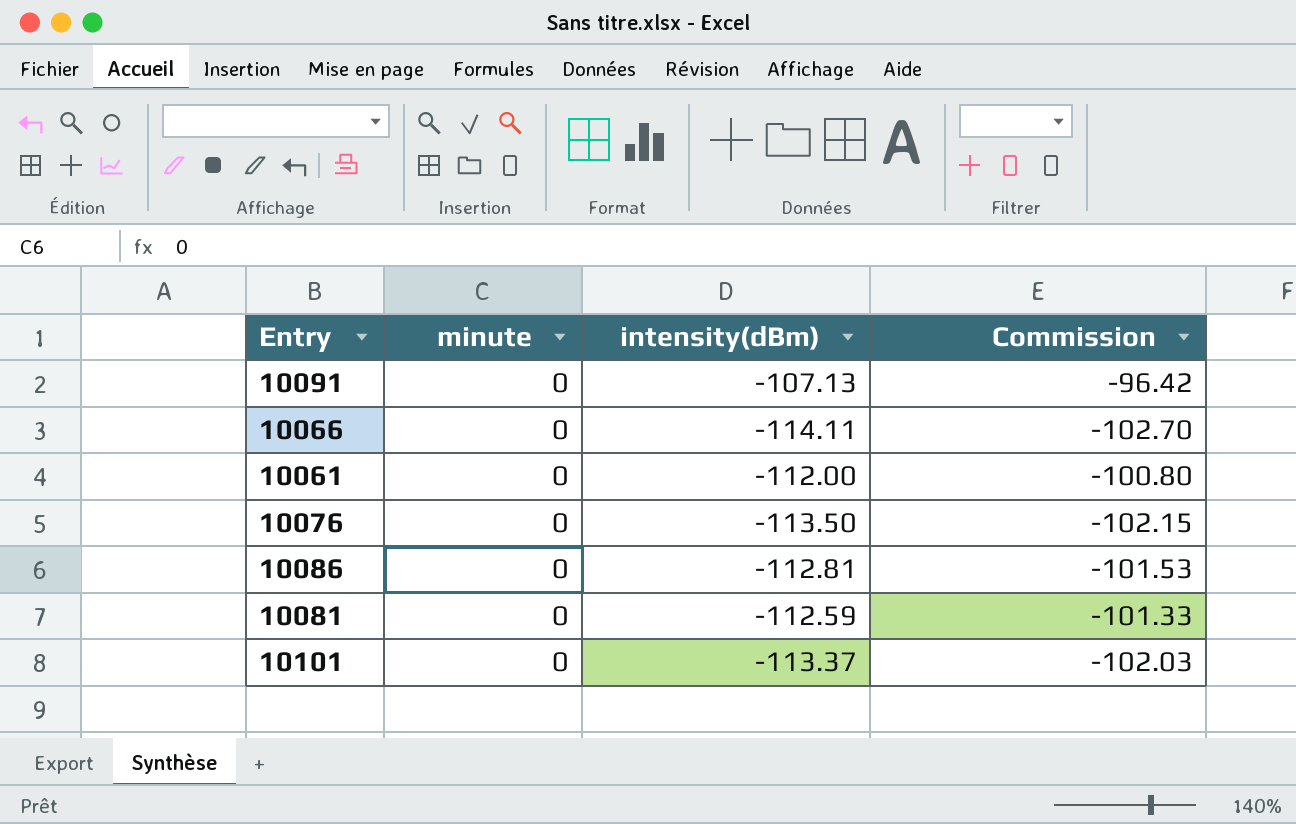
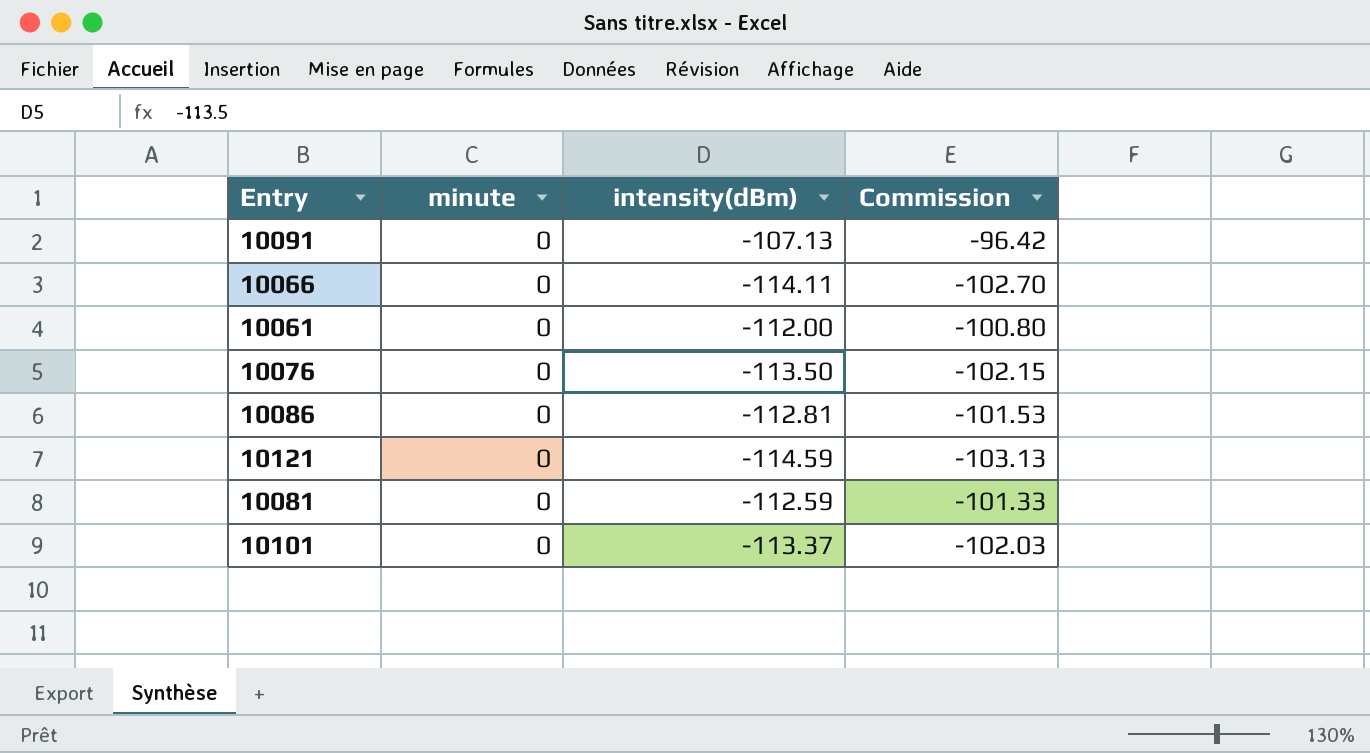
row 10121: none -> 0 | -114.59 | -103.13

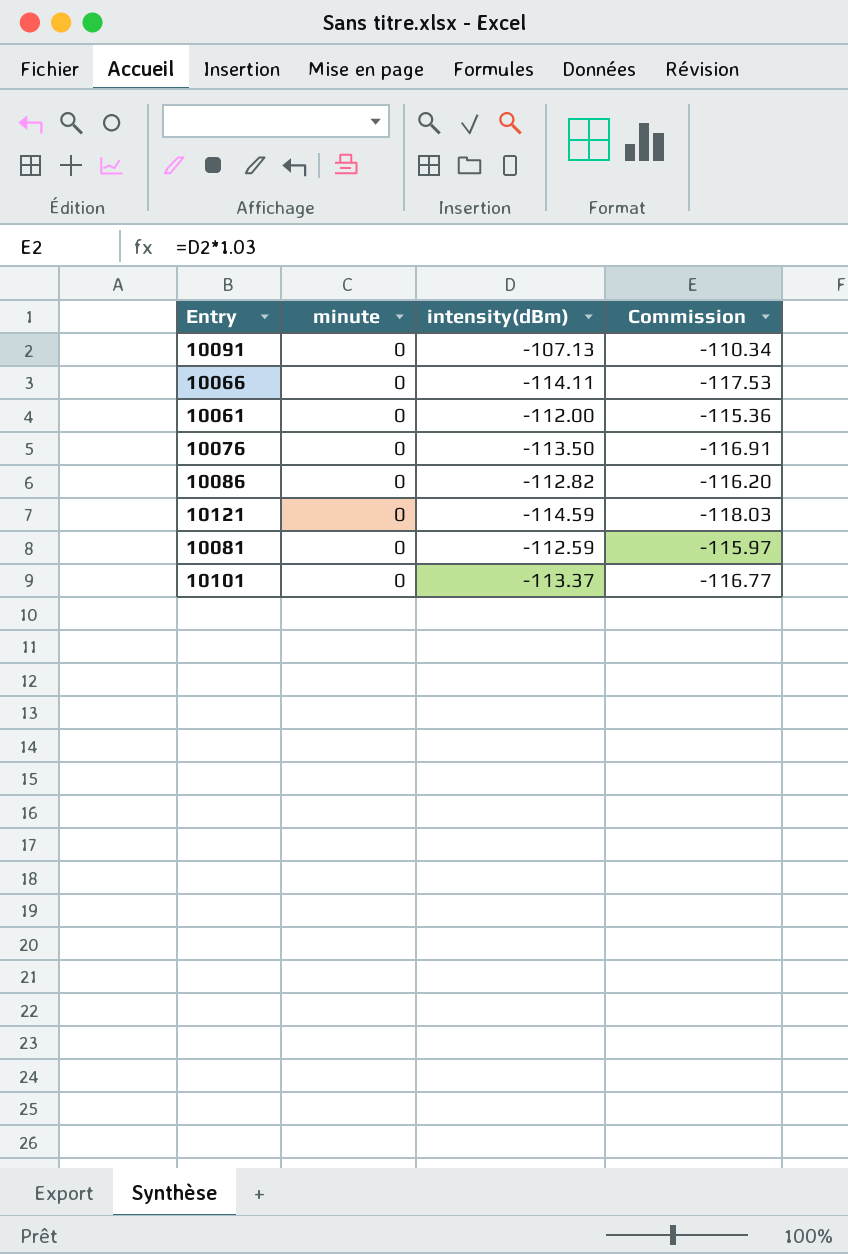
column Commission | formula: [intensity(dBm)] * 0.9 -> [intensity(dBm)] * 1.03
10086 | intensity(dBm): -112.81 -> -112.82

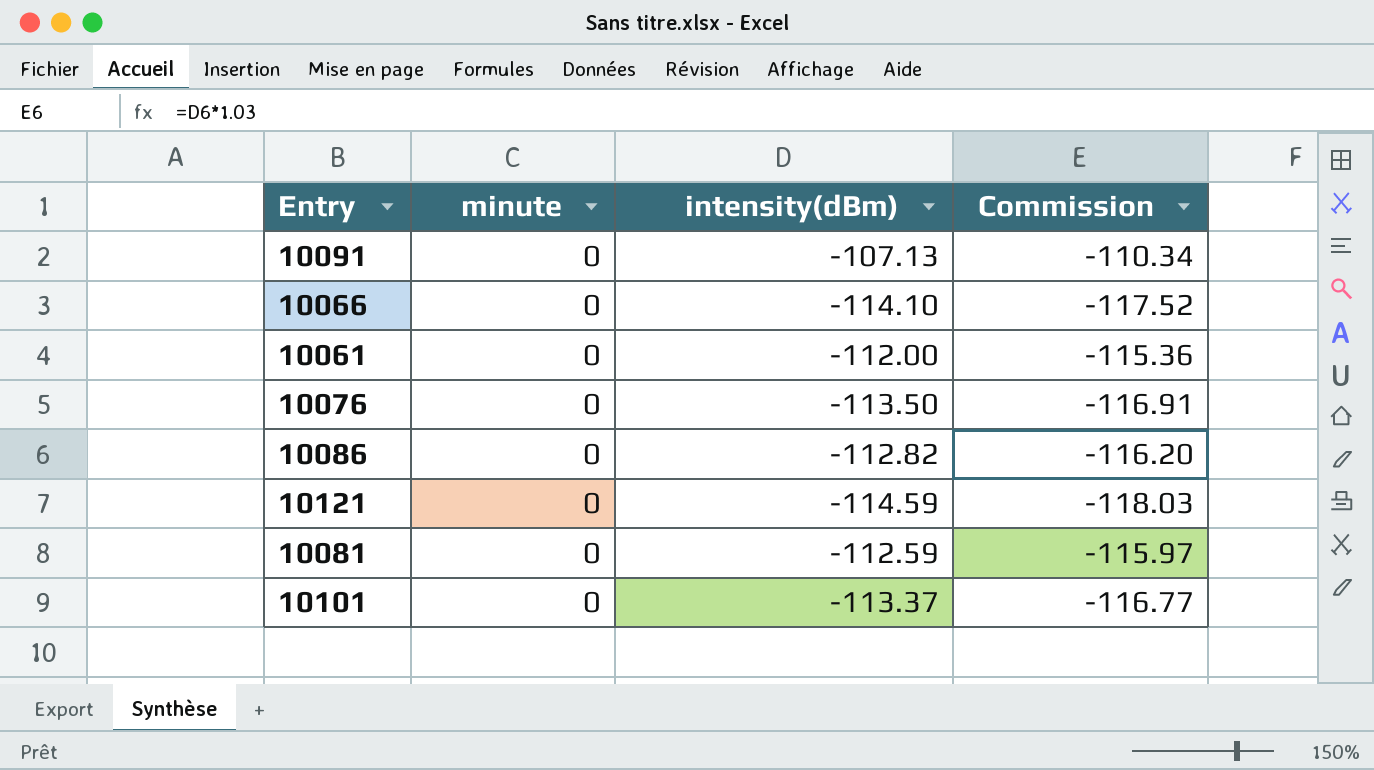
10066 | intensity(dBm): -114.11 -> -114.10
10066 | Commission: -117.53 -> -117.52

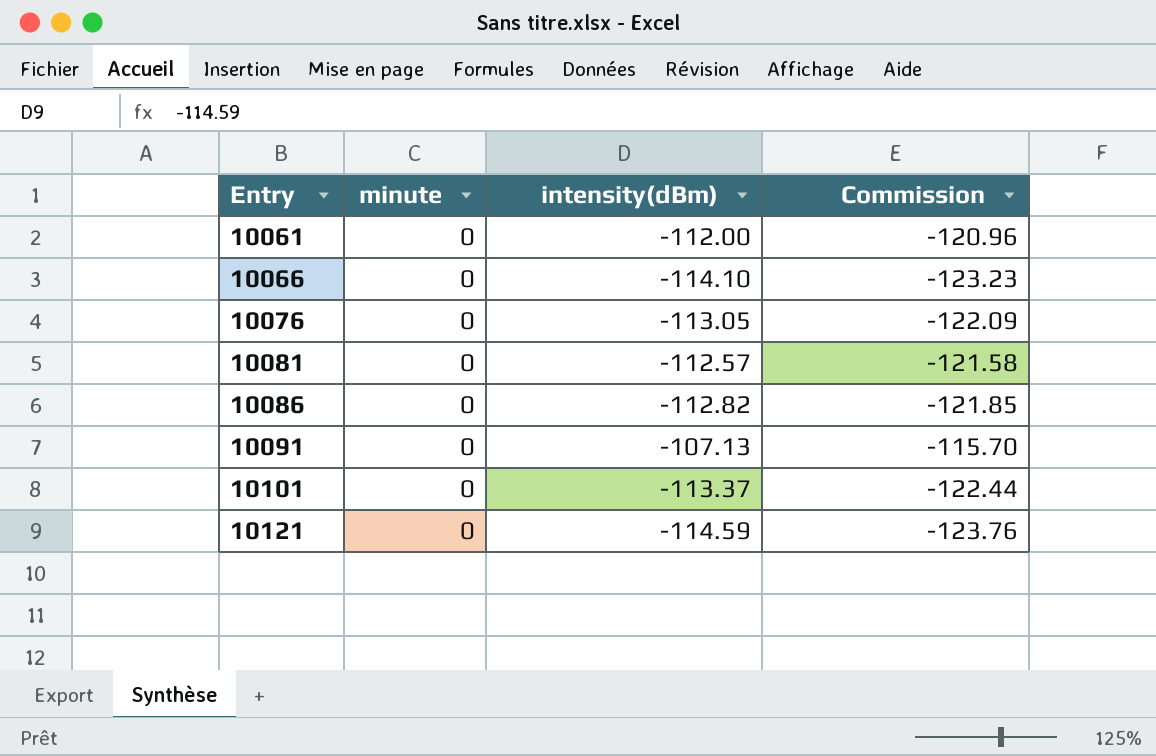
row order: none -> Entry ascending
column Commission | formula: [intensity(dBm)] * 1.03 -> [intensity(dBm)] * 1.08
10076 | intensity(dBm): -113.50 -> -113.05
10081 | intensity(dBm): -112.59 -> -112.57

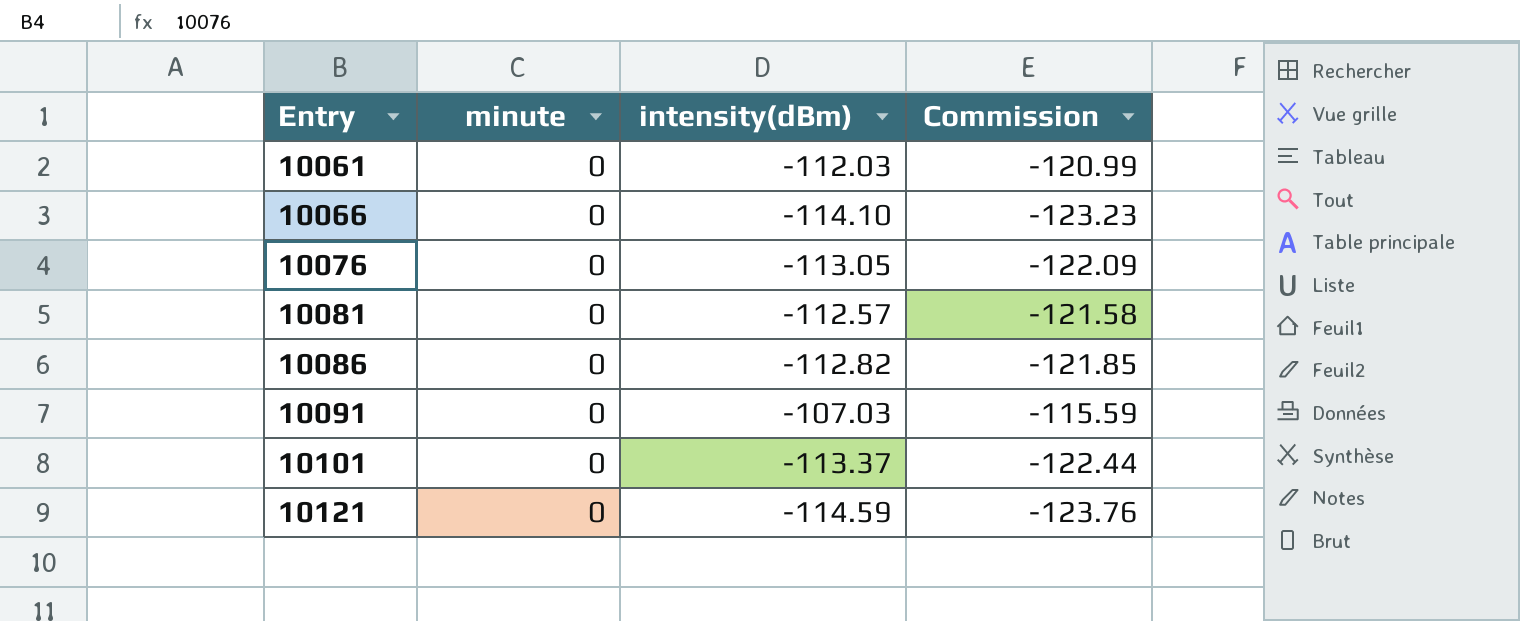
10061 | intensity(dBm): -112.00 -> -112.03
10061 | Commission: -120.96 -> -120.99
10091 | intensity(dBm): -107.13 -> -107.03
10091 | Commission: -115.70 -> -115.59

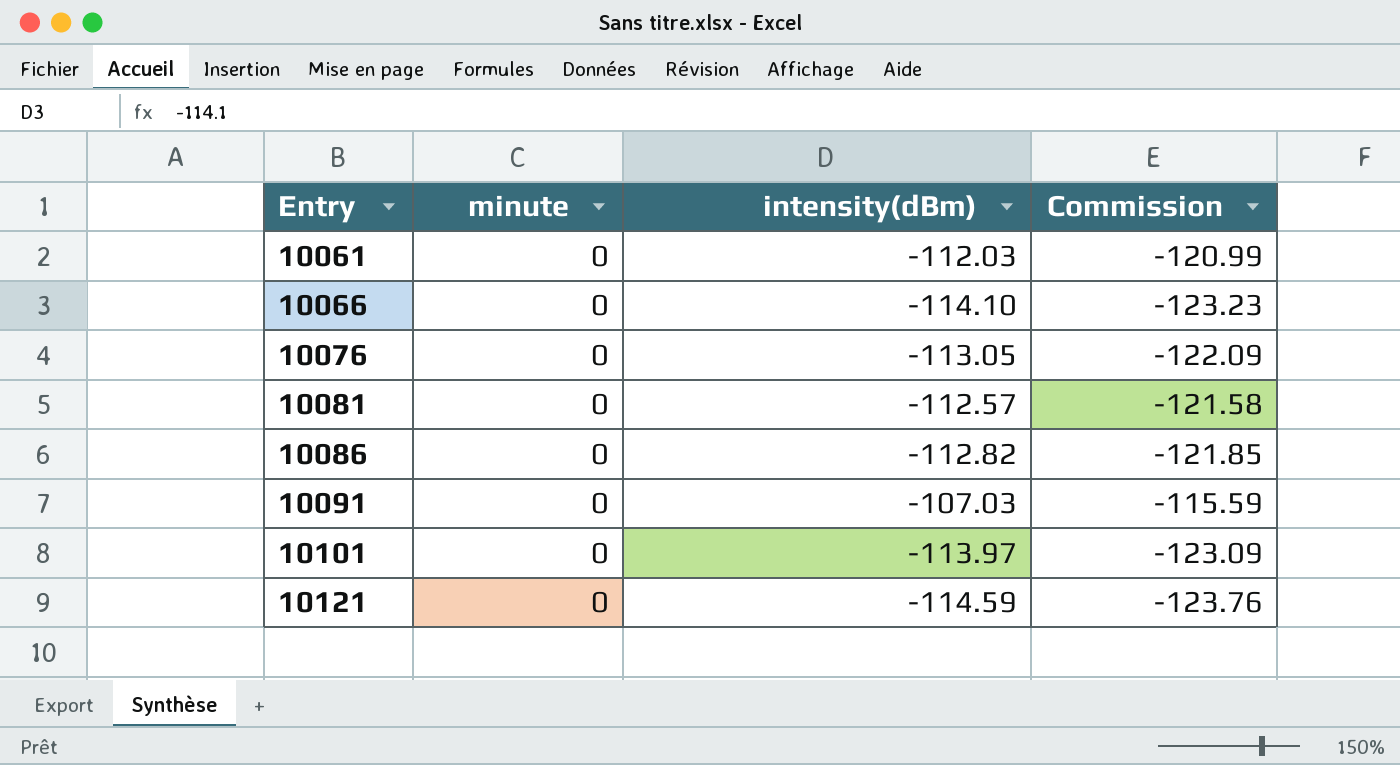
10101 | intensity(dBm): -113.37 -> -113.97
10101 | Commission: -122.44 -> -123.09

